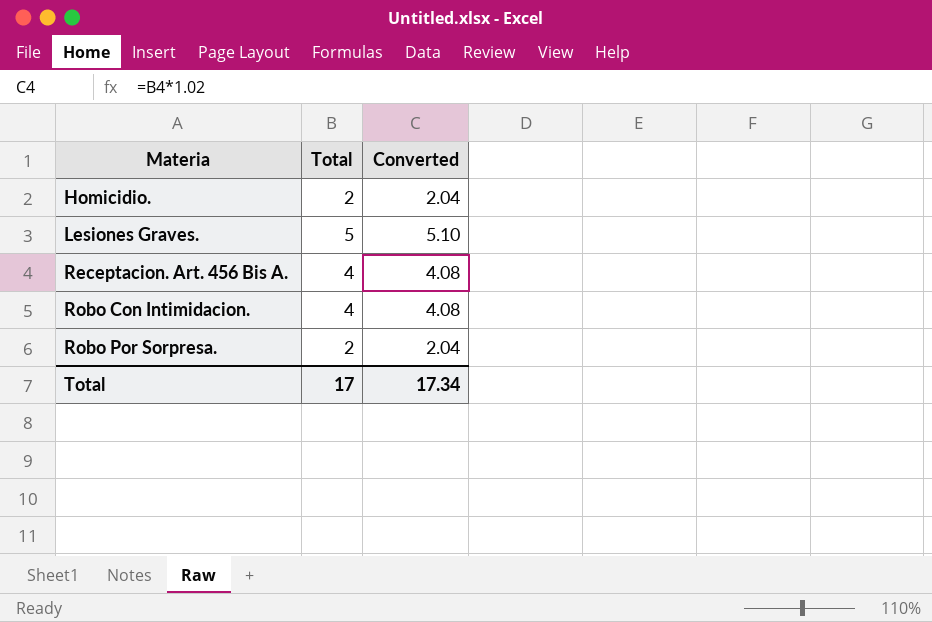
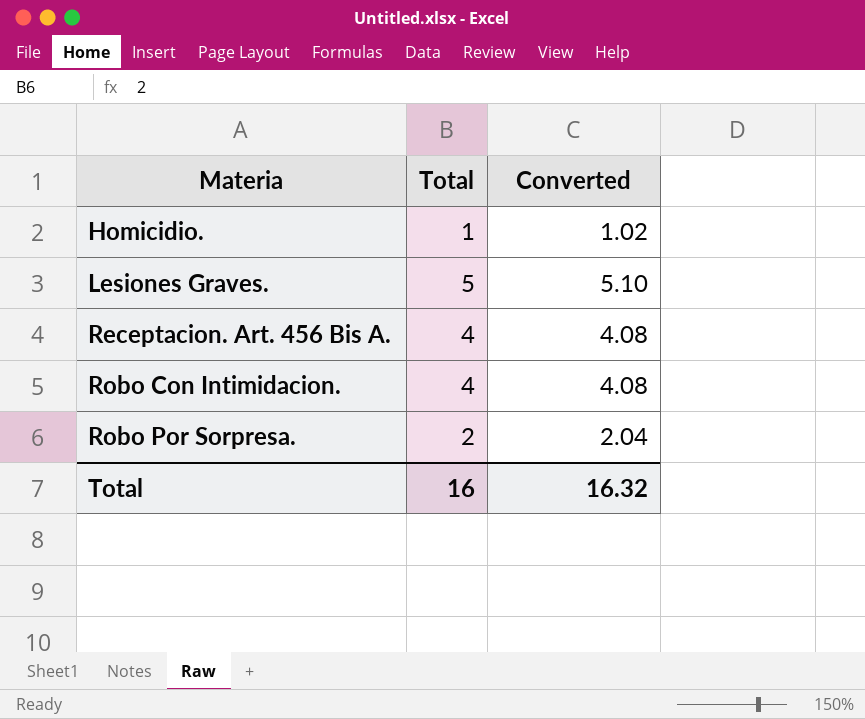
Homicidio. | Total: 2 -> 1
Homicidio. | Converted: 2.04 -> 1.02
Total | Total: 17 -> 16
Total | Converted: 17.34 -> 16.32

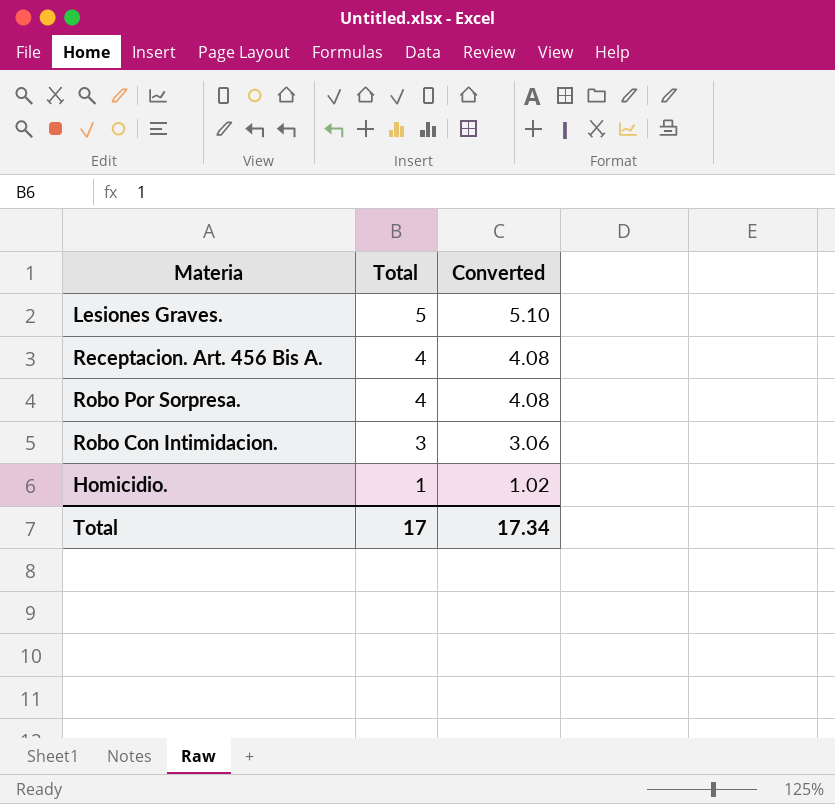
row order: Materia ascending -> Total descending
Robo Por Sorpresa. | Total: 2 -> 4
Robo Por Sorpresa. | Converted: 2.04 -> 4.08
Robo Con Intimidacion. | Total: 4 -> 3
Robo Con Intimidacion. | Converted: 4.08 -> 3.06
Total | Total: 16 -> 17
Total | Converted: 16.32 -> 17.34

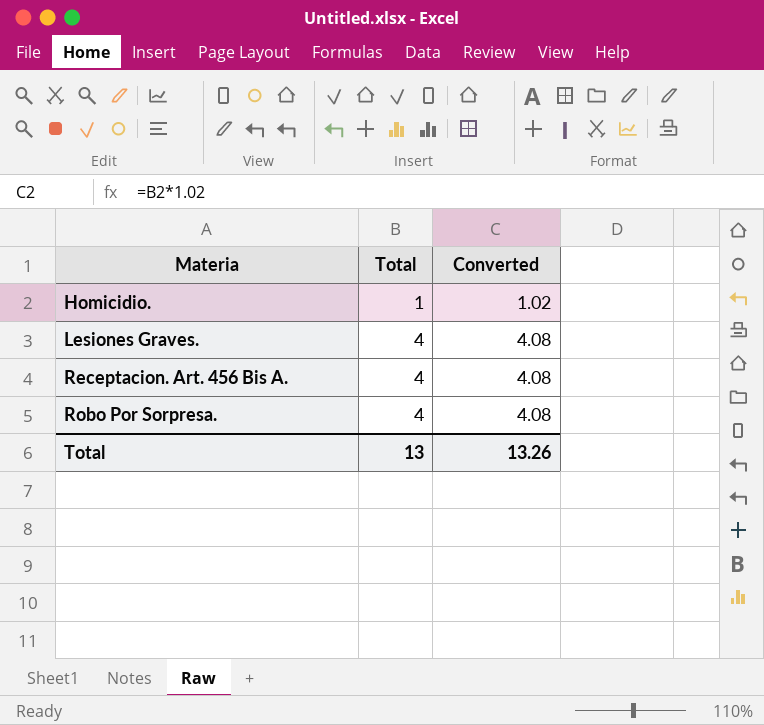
row order: Total descending -> Materia ascending
row Robo Con Intimidacion.: 3 | 3.06 -> none
Lesiones Graves. | Total: 5 -> 4
Lesiones Graves. | Converted: 5.10 -> 4.08
Total | Total: 17 -> 13
Total | Converted: 17.34 -> 13.26

